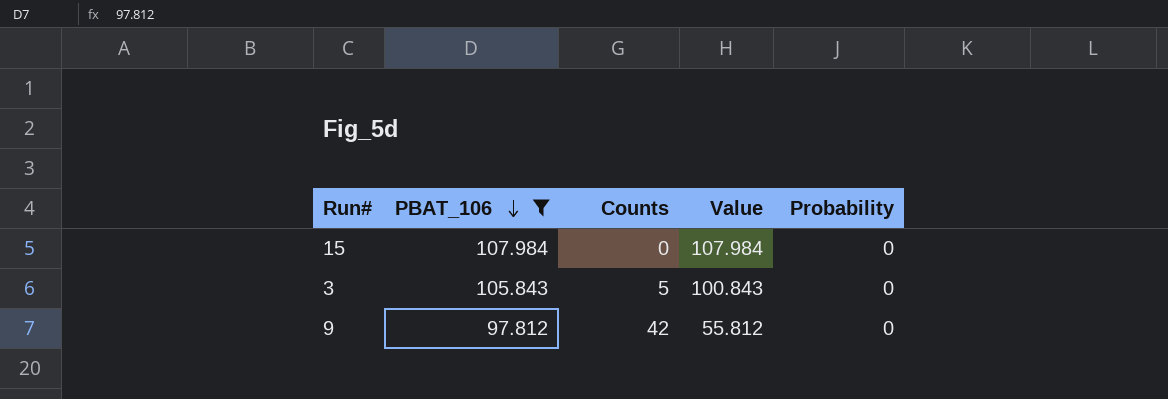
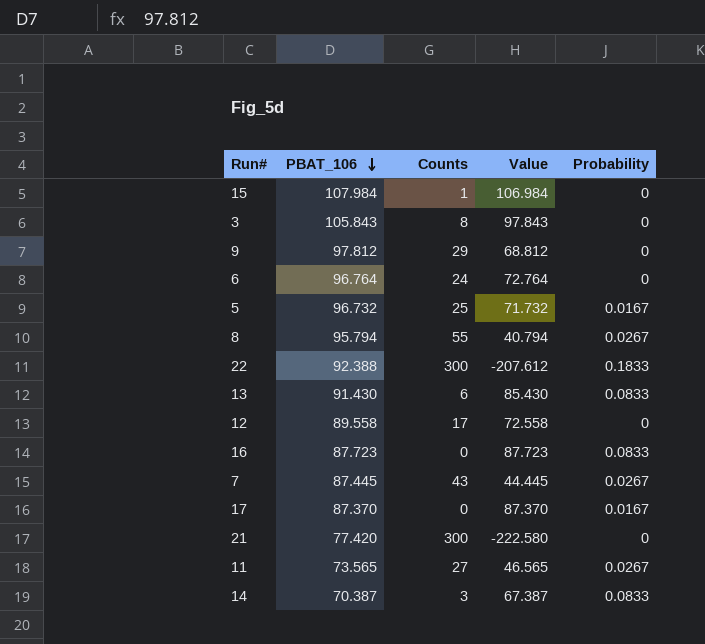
filter: PBAT_106 >= 97.812 -> none
15 | Counts: 0 -> 1
15 | Value: 107.984 -> 106.984
3 | Counts: 5 -> 8
3 | Value: 100.843 -> 97.843
9 | Counts: 42 -> 29
9 | Value: 55.812 -> 68.812

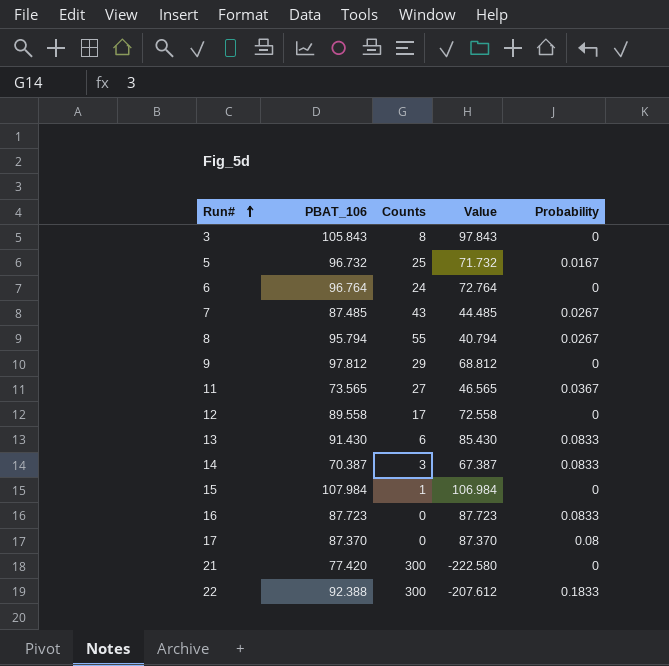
row order: PBAT_106 descending -> Run# ascending
7 | PBAT_106: 87.445 -> 87.485
7 | Value: 44.445 -> 44.485
11 | Probability: 0.0267 -> 0.0367
17 | Probability: 0.0167 -> 0.08

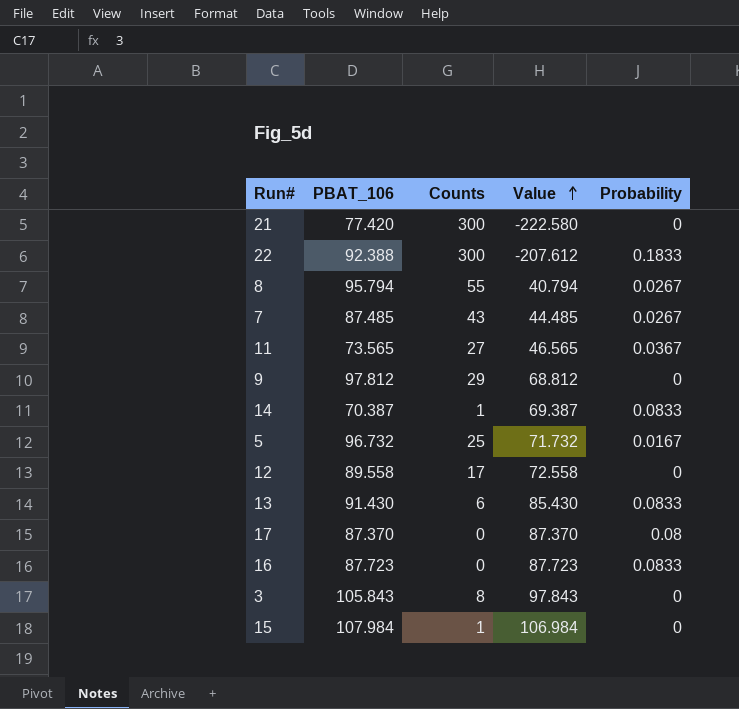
row order: Run# ascending -> Value ascending
row 6: 96.764 | 24 | 72.764 | 0 -> none
14 | Counts: 3 -> 1
14 | Value: 67.387 -> 69.387

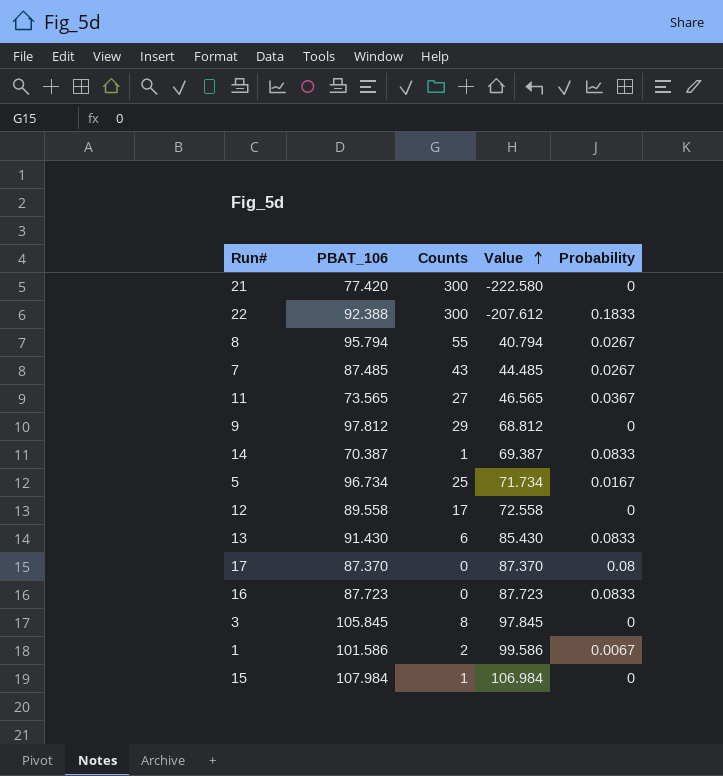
5 | PBAT_106: 96.732 -> 96.734
5 | Value: 71.732 -> 71.734
3 | PBAT_106: 105.843 -> 105.845
3 | Value: 97.843 -> 97.845
row 1: none -> 101.586 | 2 | 99.586 | 0.0067

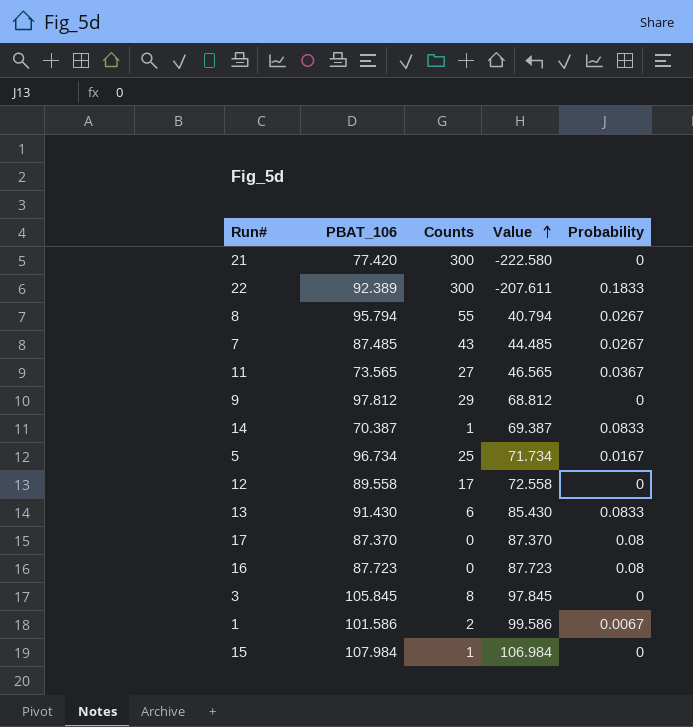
22 | PBAT_106: 92.388 -> 92.389
22 | Value: -207.612 -> -207.611
16 | Probability: 0.0833 -> 0.08

